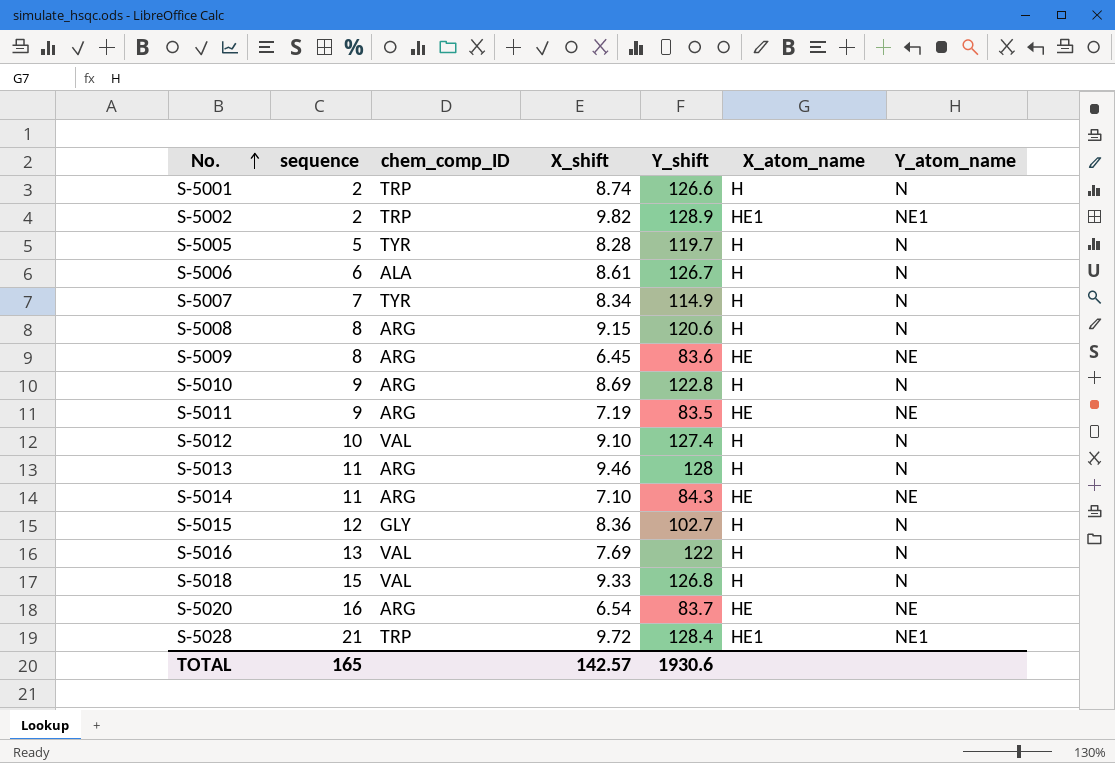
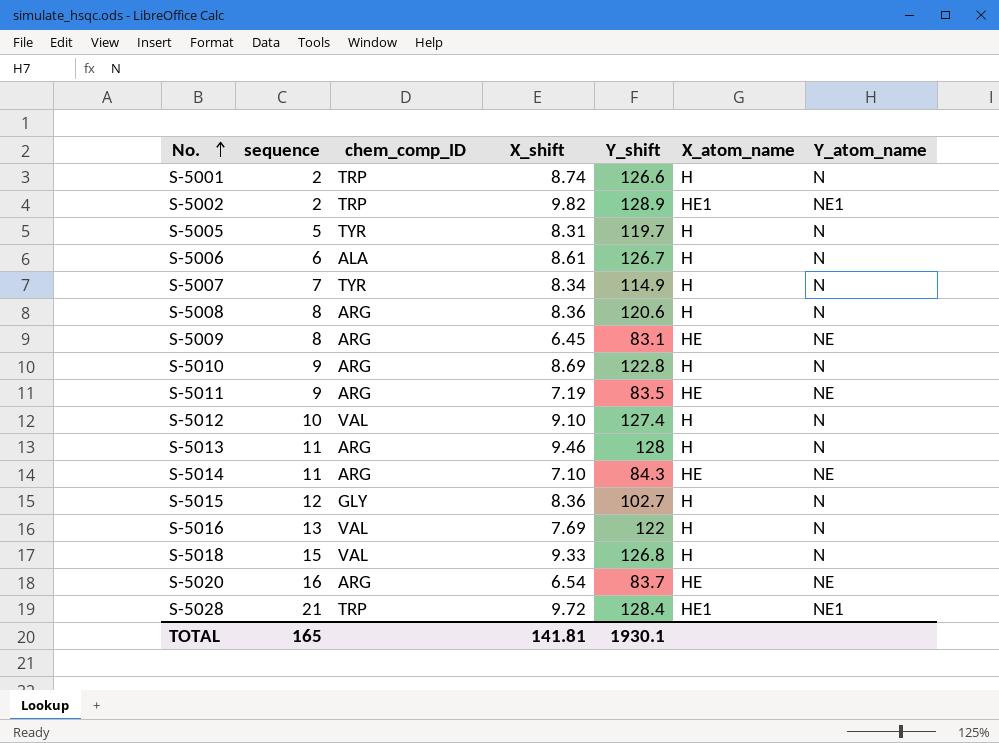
S-5005 | X_shift: 8.28 -> 8.31
S-5008 | X_shift: 9.15 -> 8.36
S-5009 | Y_shift: 83.6 -> 83.1
TOTAL | X_shift: 142.57 -> 141.81
TOTAL | Y_shift: 1930.6 -> 1930.1

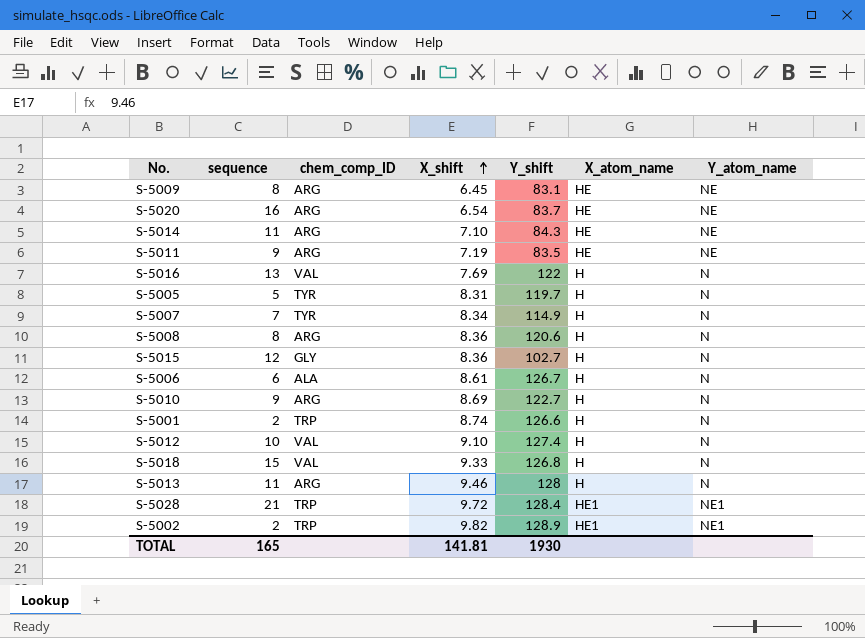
row order: No. ascending -> X_shift ascending
S-5010 | Y_shift: 122.8 -> 122.7
TOTAL | Y_shift: 1930.1 -> 1930

